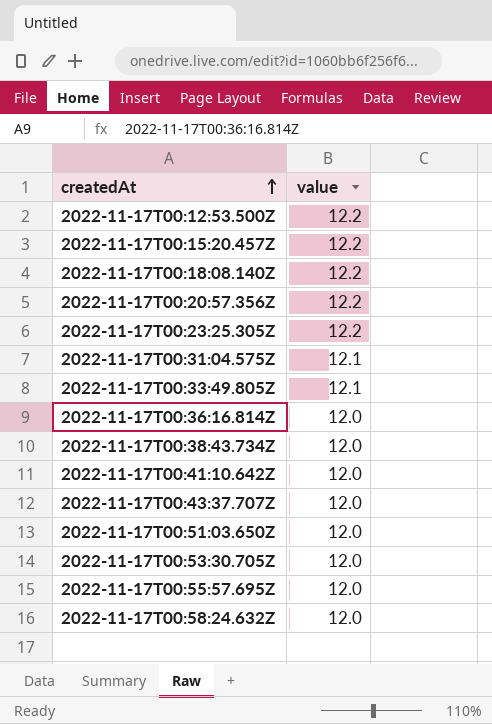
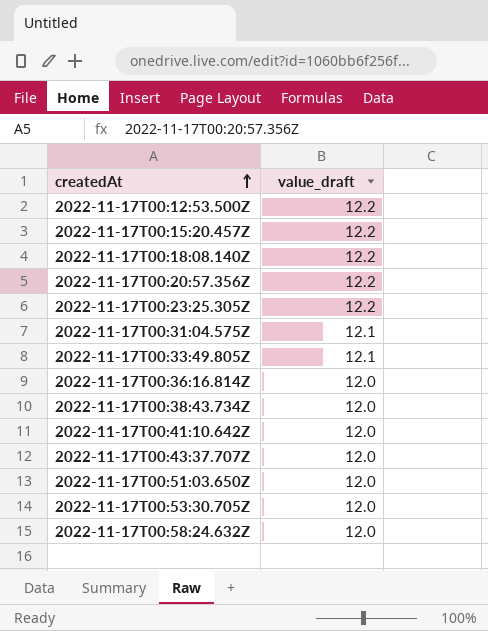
column name: value -> value_draft
row 2022-11-17T00:55:57.695Z: 12.0 -> none

